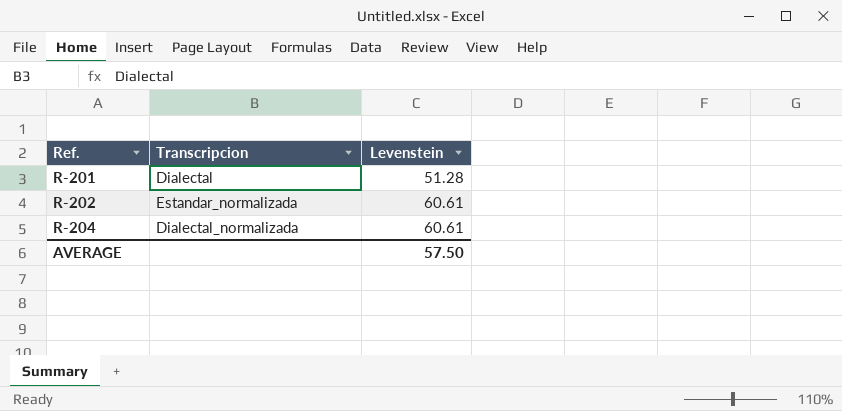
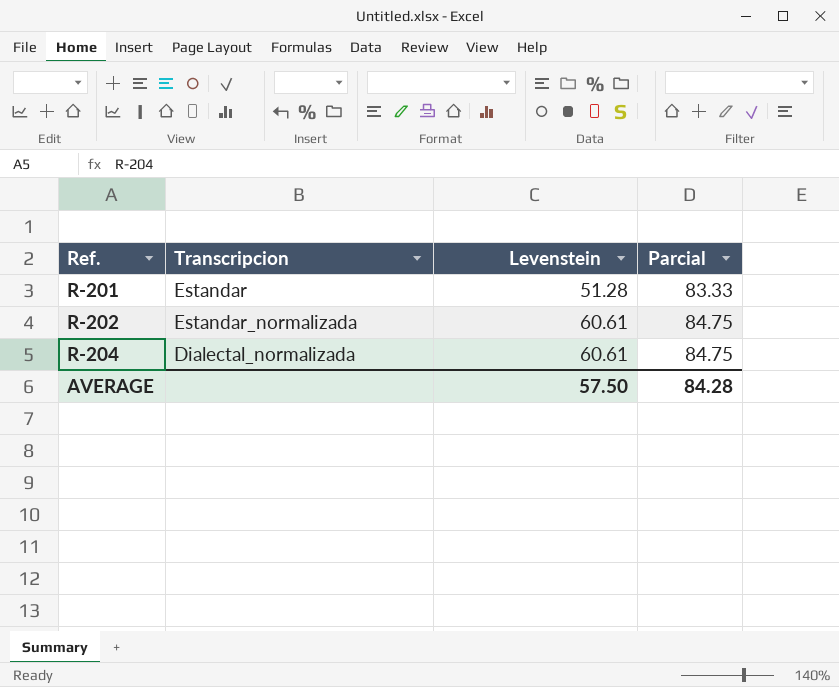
column Parcial | position: none -> 4
R-201 | Transcripcion: Dialectal -> Estandar

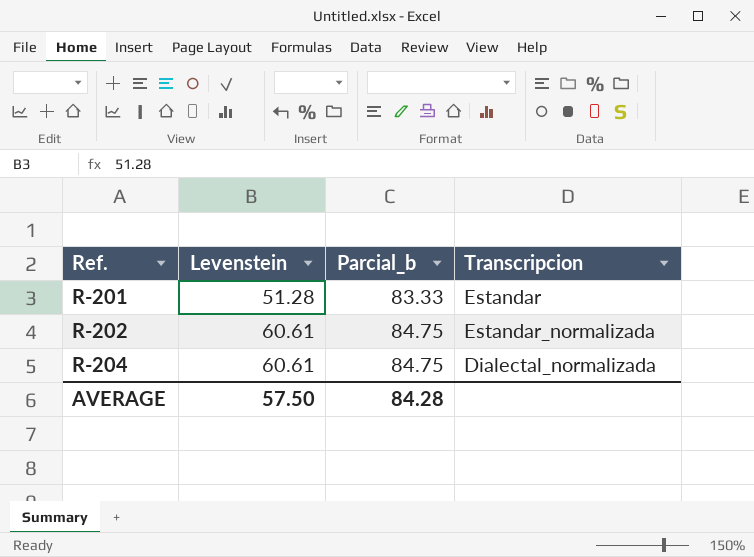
column name: Parcial -> Parcial_b
column Transcripcion | position: 2 -> 4

